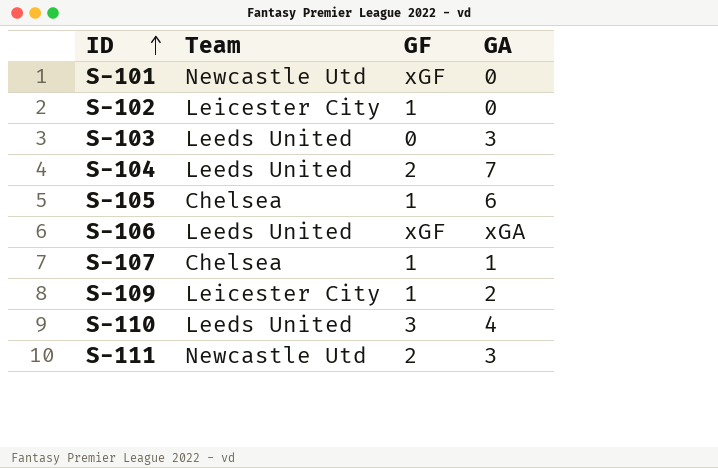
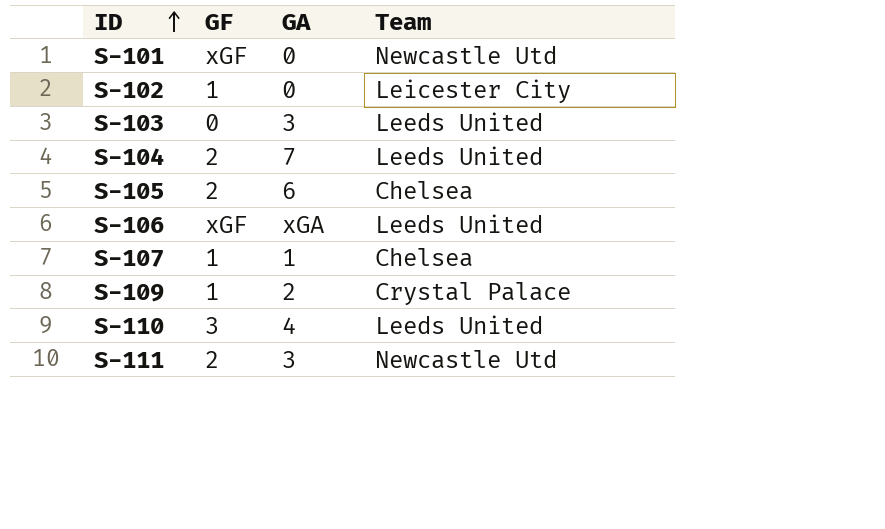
column Team | position: 2 -> 4
S-105 | GF: 1 -> 2
S-109 | Team: Leicester City -> Crystal Palace

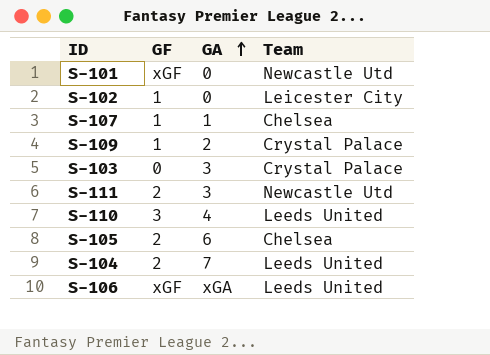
row order: ID ascending -> GA ascending
S-103 | Team: Leeds United -> Crystal Palace

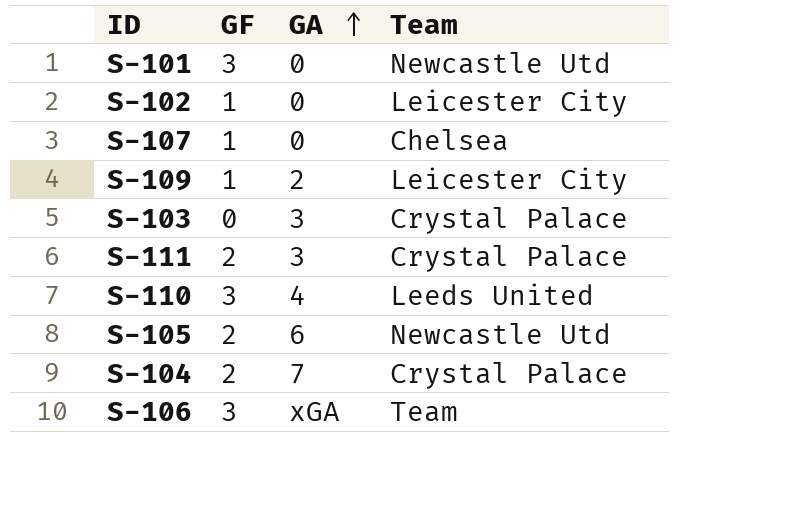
S-101 | GF: xGF -> 3
S-107 | GA: 1 -> 0
S-109 | Team: Crystal Palace -> Leicester City
S-111 | Team: Newcastle Utd -> Crystal Palace
S-105 | Team: Chelsea -> Newcastle Utd
S-104 | Team: Leeds United -> Crystal Palace
S-106 | GF: xGF -> 3
S-106 | Team: Leeds United -> Team

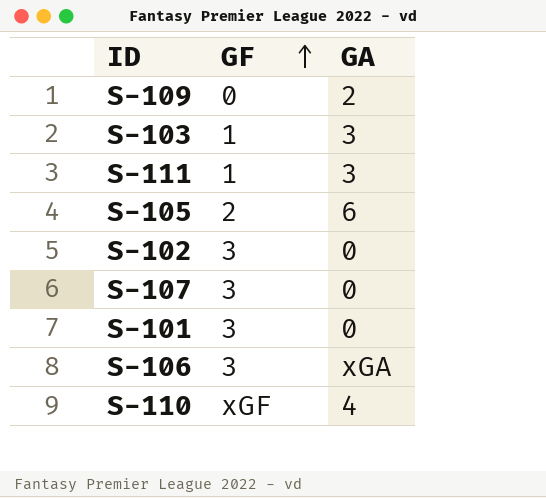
row order: GA ascending -> GF ascending
column Team | position: 4 -> none
row S-104: 2 | 7 | Crystal Palace -> none
S-109 | GF: 1 -> 0
S-103 | GF: 0 -> 1
S-111 | GF: 2 -> 1
S-102 | GF: 1 -> 3
S-107 | GF: 1 -> 3
S-110 | GF: 3 -> xGF

